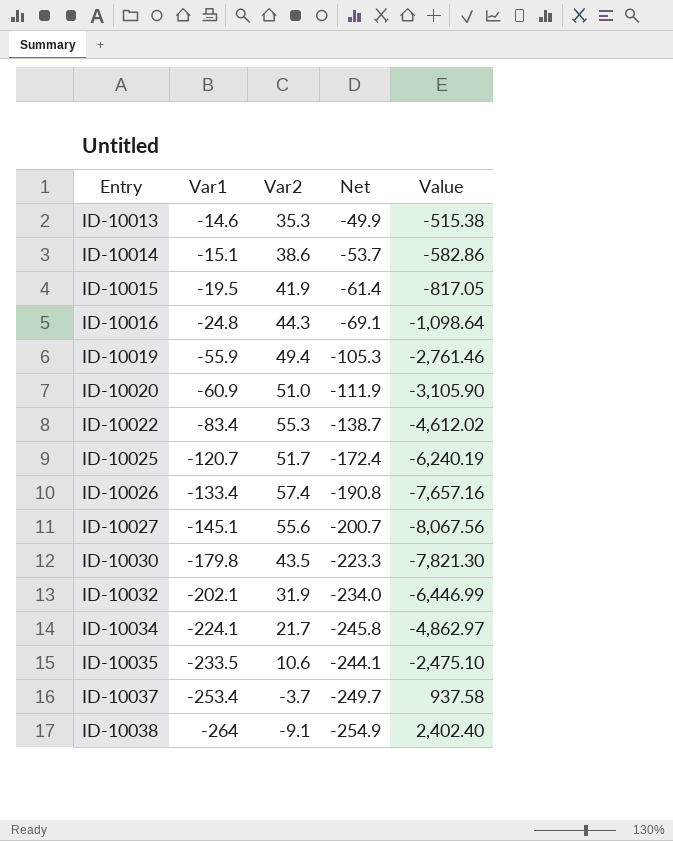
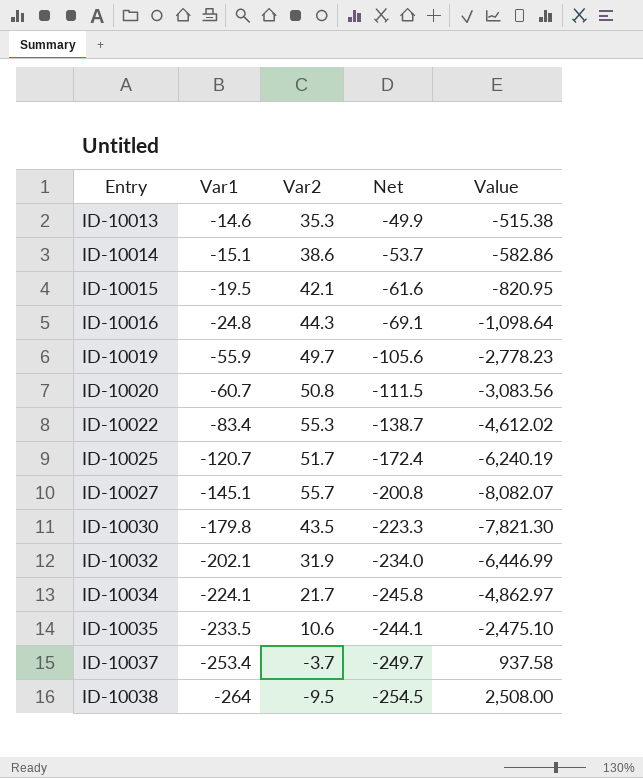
row ID-10026: -133.4 | 57.4 | -190.8 | -7,657.16 -> none
ID-10015 | Var2: 41.9 -> 42.1
ID-10015 | Net: -61.4 -> -61.6
ID-10015 | Value: -817.05 -> -820.95
ID-10019 | Var2: 49.4 -> 49.7
ID-10019 | Net: -105.3 -> -105.6
ID-10019 | Value: -2,761.46 -> -2,778.23
ID-10020 | Var1: -60.9 -> -60.7
ID-10020 | Var2: 51.0 -> 50.8
ID-10020 | Net: -111.9 -> -111.5
ID-10020 | Value: -3,105.90 -> -3,083.56
ID-10027 | Var2: 55.6 -> 55.7
ID-10027 | Net: -200.7 -> -200.8
ID-10027 | Value: -8,067.56 -> -8,082.07
ID-10038 | Var2: -9.1 -> -9.5
ID-10038 | Net: -254.9 -> -254.5
ID-10038 | Value: 2,402.40 -> 2,508.00

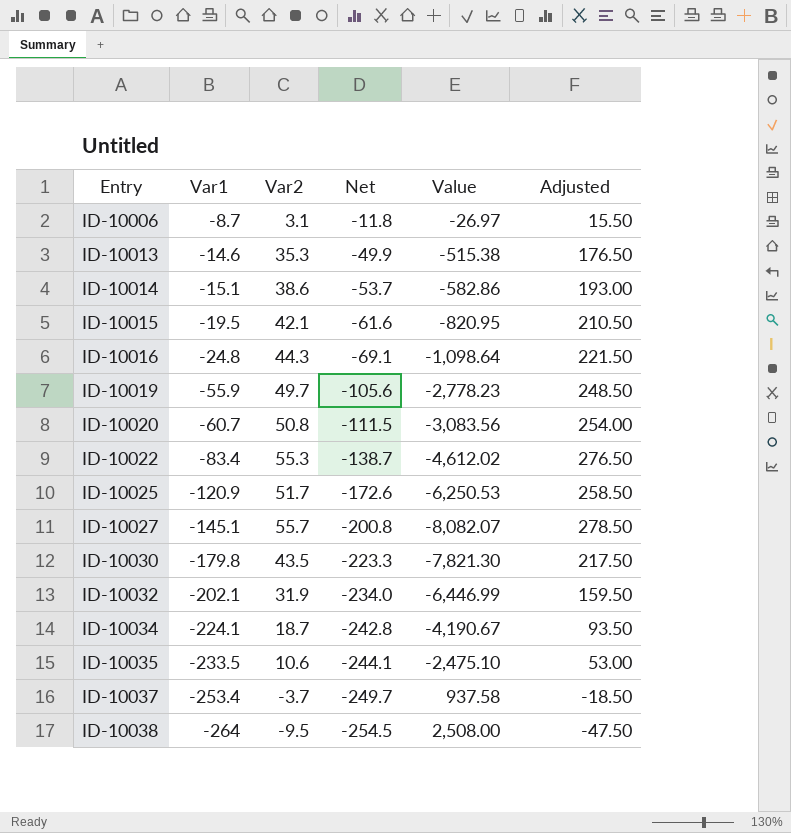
column Adjusted | formula: none -> [Var2] * 5
row ID-10006: none -> -8.7 | 3.1 | -11.8 | -26.97 | 15.50
ID-10025 | Var1: -120.7 -> -120.9
ID-10025 | Net: -172.4 -> -172.6
ID-10025 | Value: -6,240.19 -> -6,250.53
ID-10034 | Var2: 21.7 -> 18.7
ID-10034 | Net: -245.8 -> -242.8
ID-10034 | Value: -4,862.97 -> -4,190.67

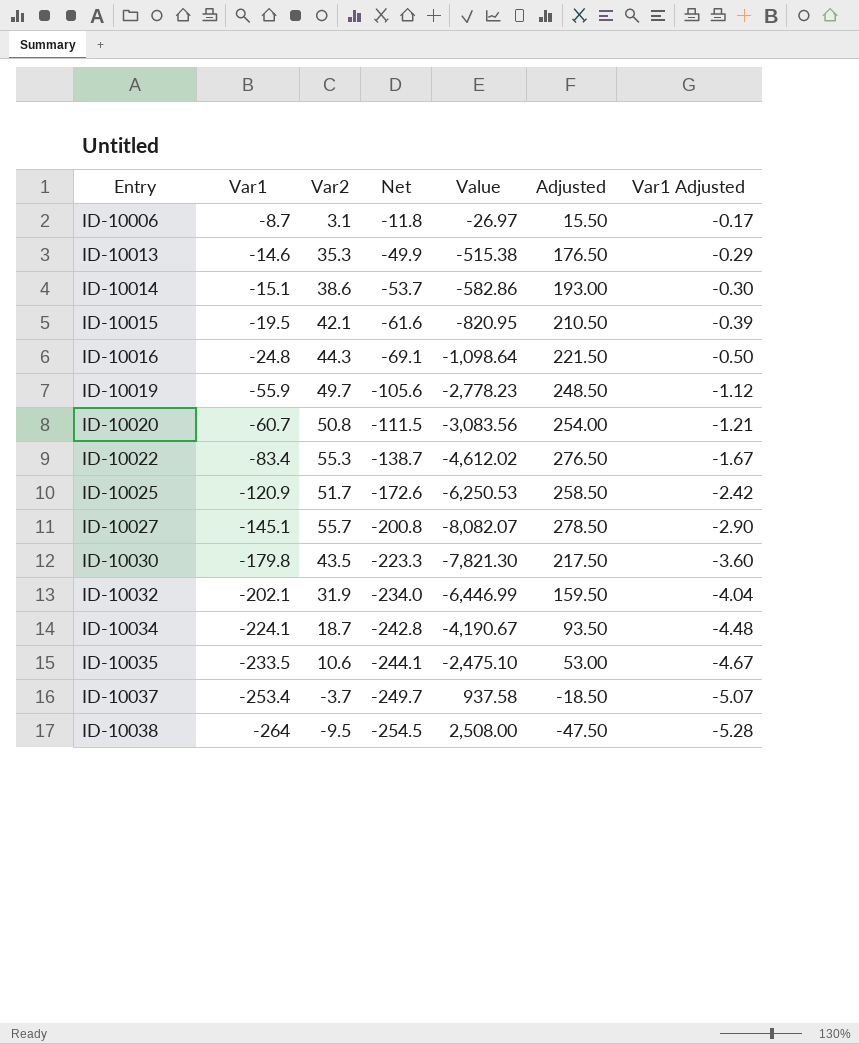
column Var1 Adjusted | formula: none -> [Var1] * 0.02

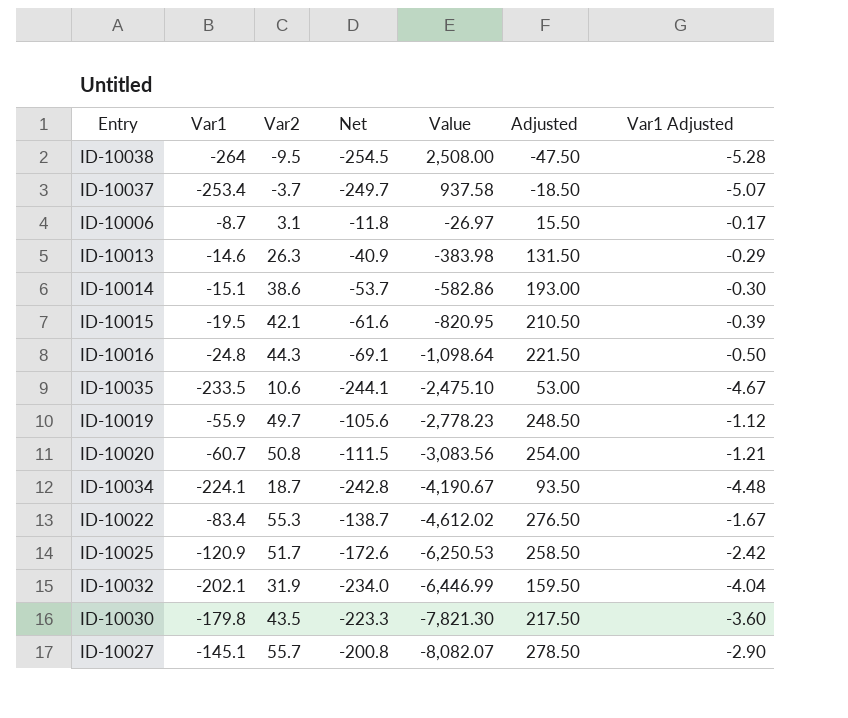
row order: Entry ascending -> Value descending
ID-10013 | Var2: 35.3 -> 26.3
ID-10013 | Net: -49.9 -> -40.9
ID-10013 | Value: -515.38 -> -383.98
ID-10013 | Adjusted: 176.50 -> 131.50

